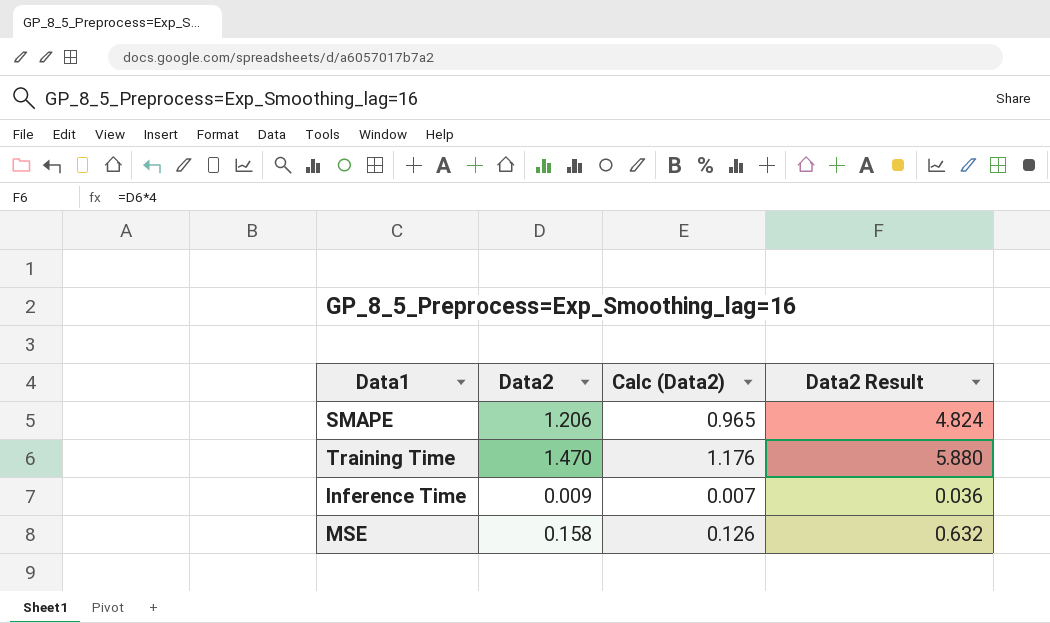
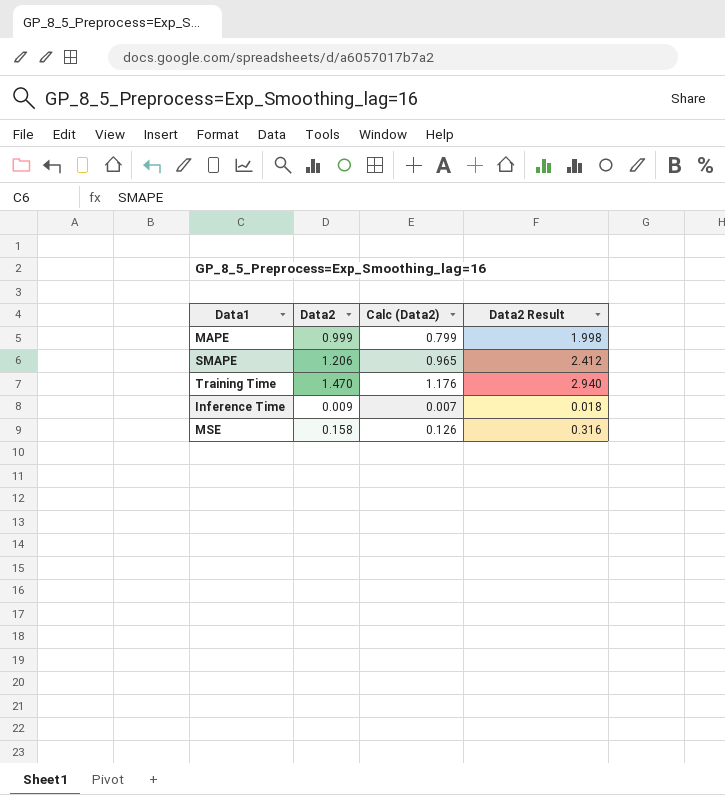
column Data2 Result | formula: [Data2] * 4 -> [Data2] * 2
row MAPE: none -> 0.999 | 0.799 | 1.998

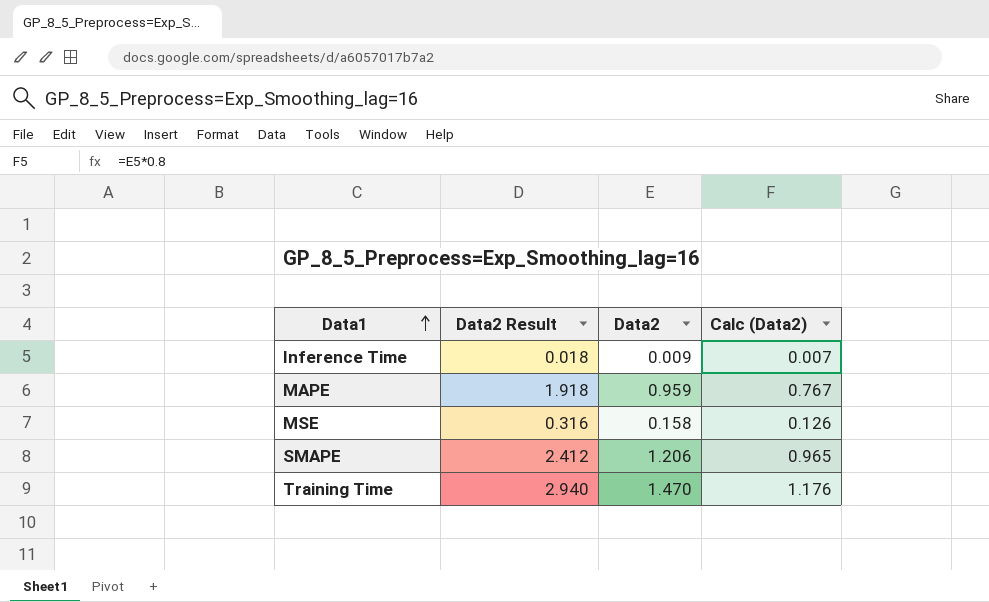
row order: none -> Data1 ascending
column Data2 Result | position: 4 -> 2
MAPE | Data2 Result: 1.998 -> 1.918
MAPE | Data2: 0.999 -> 0.959
MAPE | Calc (Data2): 0.799 -> 0.767

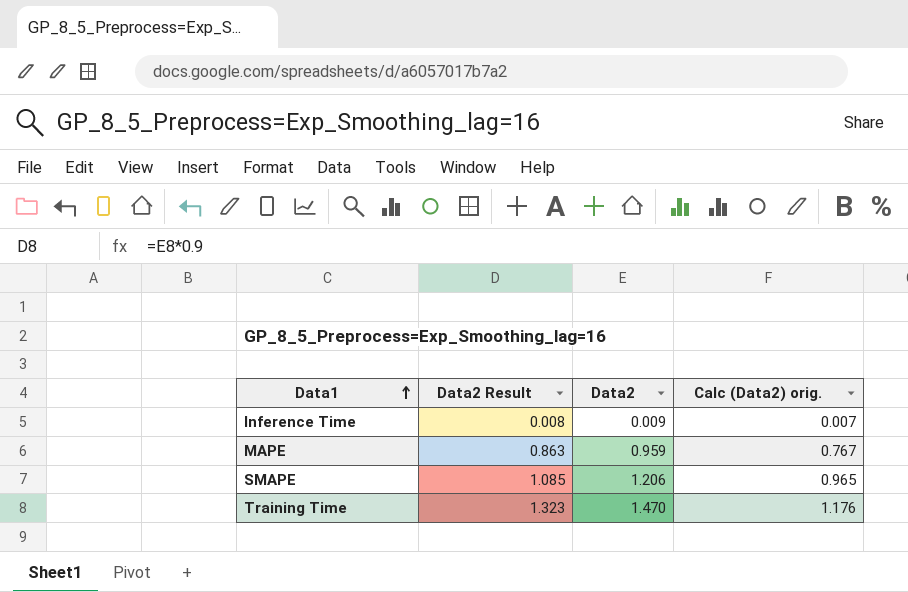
column Data2 Result | formula: [Data2] * 2 -> [Data2] * 0.9
column name: Calc (Data2) -> Calc (Data2) orig.
row MSE: 0.316 | 0.158 | 0.126 -> none

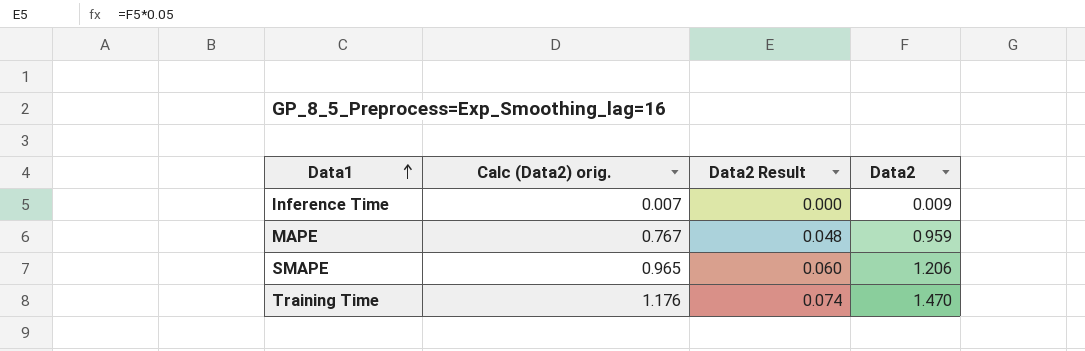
column Calc (Data2) orig. | position: 4 -> 2
column Data2 Result | formula: [Data2] * 0.9 -> [Data2] * 0.05

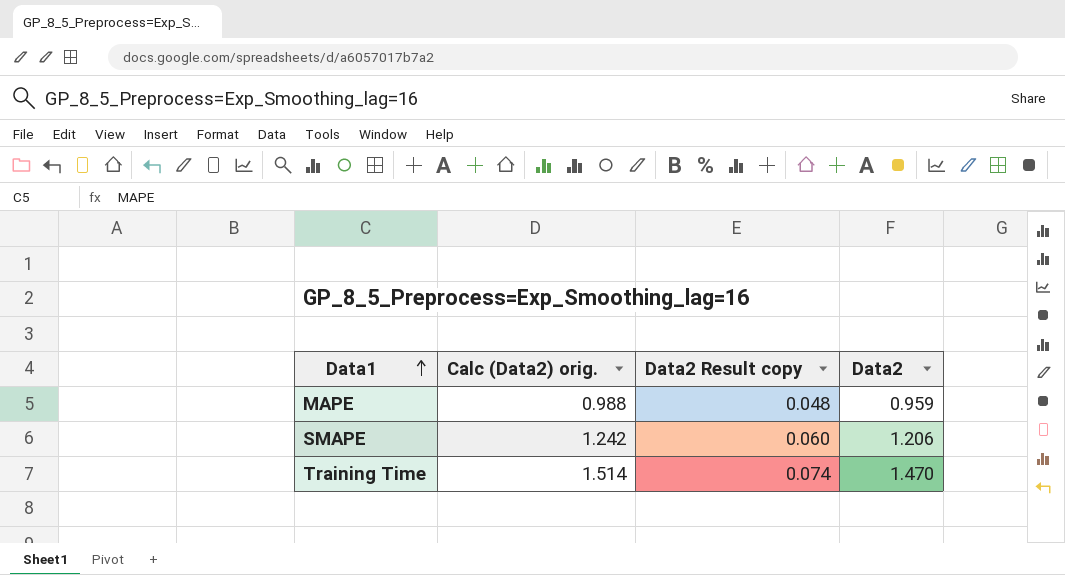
column Calc (Data2) orig. | formula: [Data2] * 0.8 -> [Data2] * 1.03
column name: Data2 Result -> Data2 Result copy
row Inference Time: 0.007 | 0.000 | 0.009 -> none

